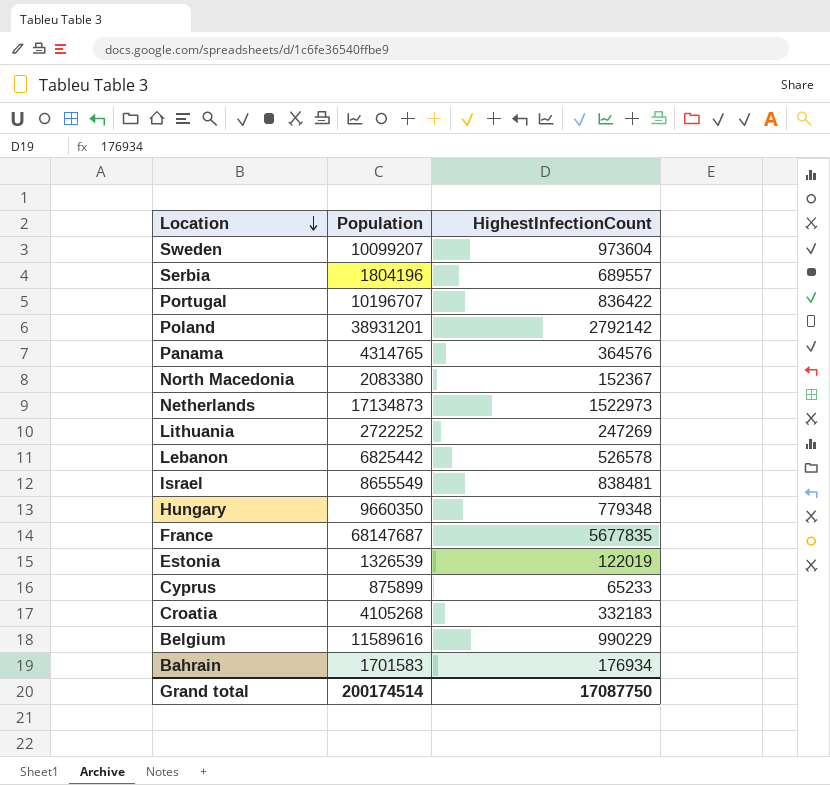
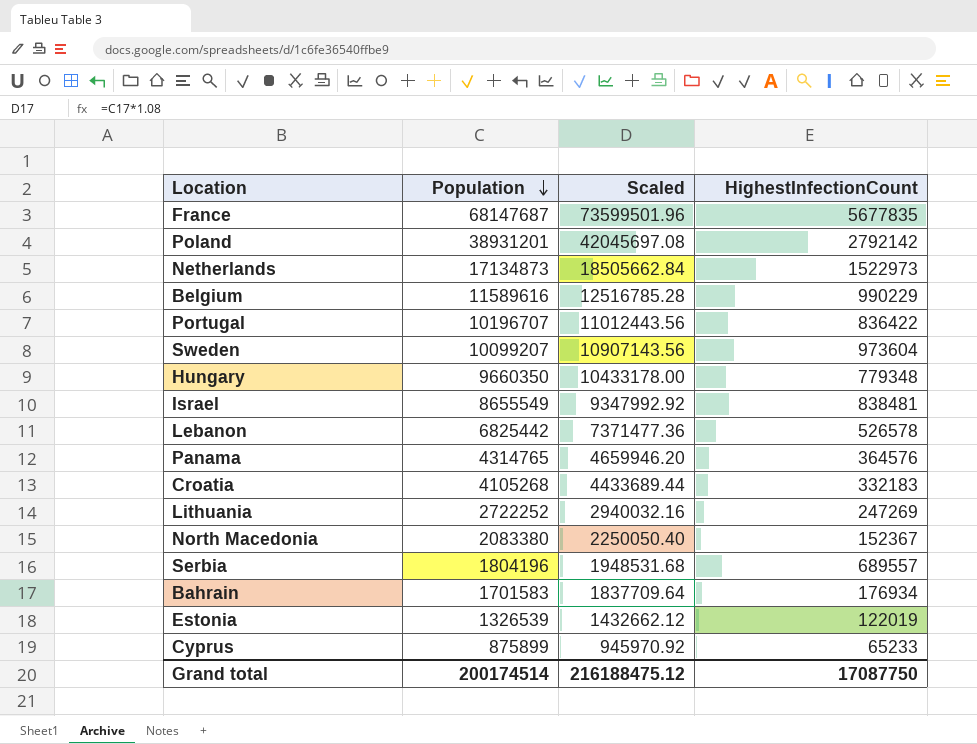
row order: Location descending -> Population descending
column Scaled | formula: none -> [Population] * 1.08

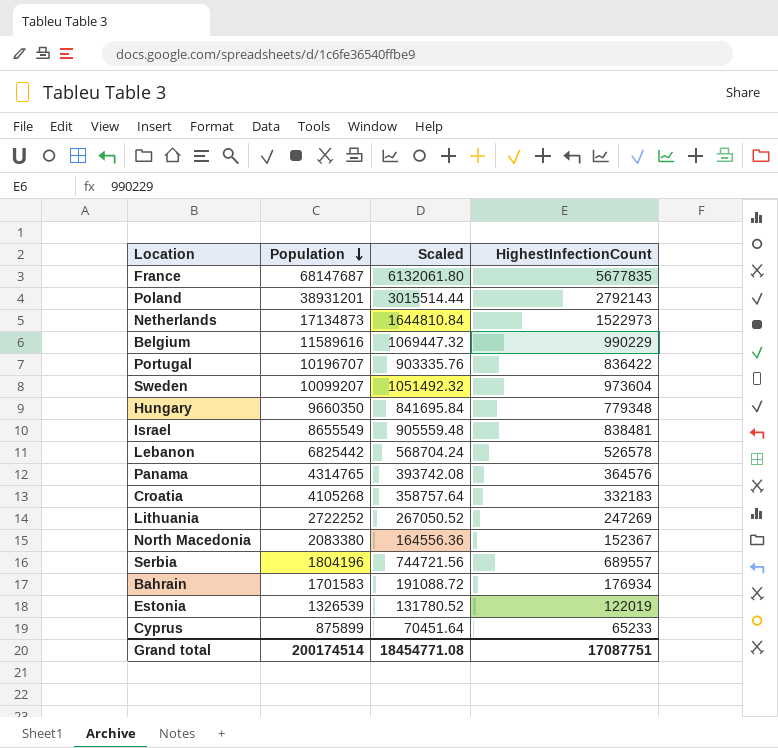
column Scaled | formula: [Population] * 1.08 -> [HighestInfectionCount] * 1.08
Poland | HighestInfectionCount: 2792142 -> 2792143
Grand total | Scaled: 216188475.12 -> 18454771.08
Grand total | HighestInfectionCount: 17087750 -> 17087751

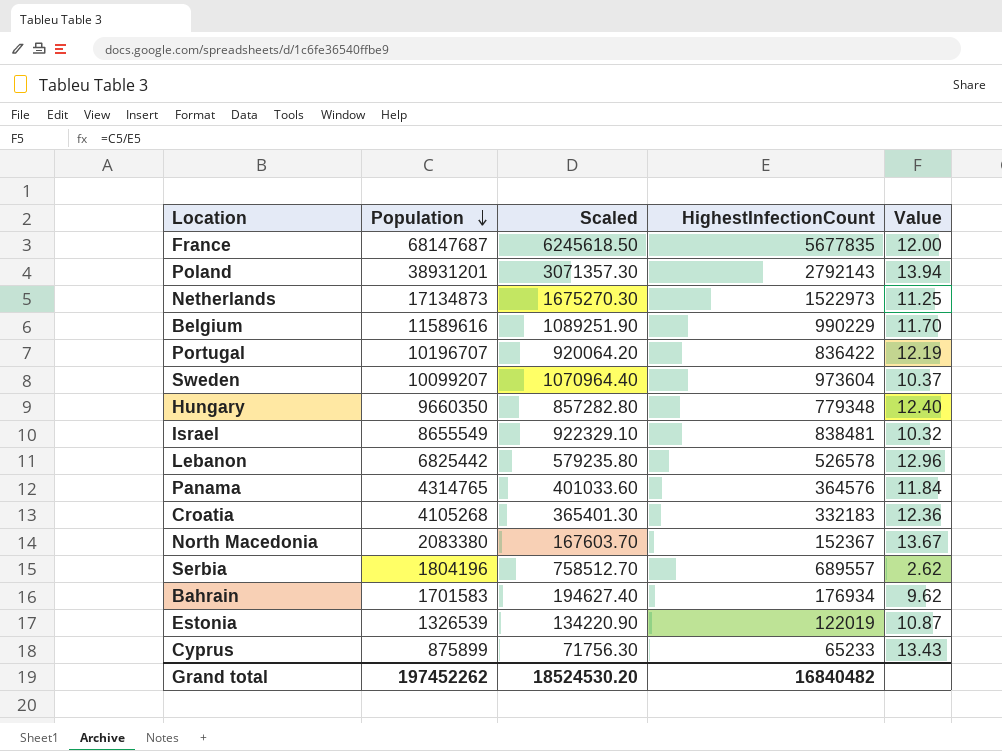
column Scaled | formula: [HighestInfectionCount] * 1.08 -> [HighestInfectionCount] * 1.1
column Value | formula: none -> [Population] / [HighestInfectionCount]
row Lithuania: 2722252 | 267050.52 | 247269 -> none
Grand total | Population: 200174514 -> 197452262
Grand total | Scaled: 18454771.08 -> 18524530.20
Grand total | HighestInfectionCount: 17087751 -> 16840482

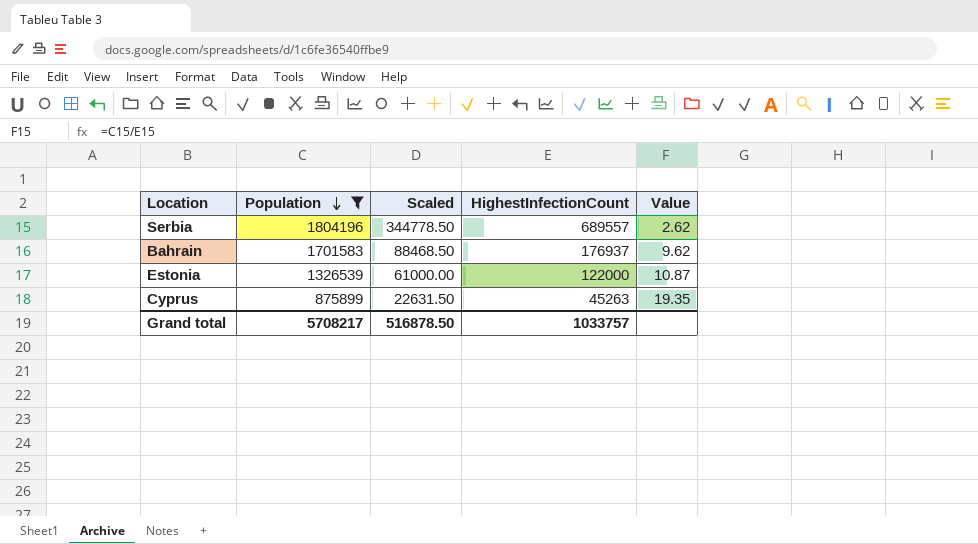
filter: none -> Population <= 1804196
column Scaled | formula: [HighestInfectionCount] * 1.1 -> [HighestInfectionCount] * 0.5
Bahrain | HighestInfectionCount: 176934 -> 176937
Estonia | HighestInfectionCount: 122019 -> 122000
Cyprus | HighestInfectionCount: 65233 -> 45263
Cyprus | Value: 13.43 -> 19.35
Grand total | Population: 197452262 -> 5708217
Grand total | Scaled: 18524530.20 -> 516878.50
Grand total | HighestInfectionCount: 16840482 -> 1033757

